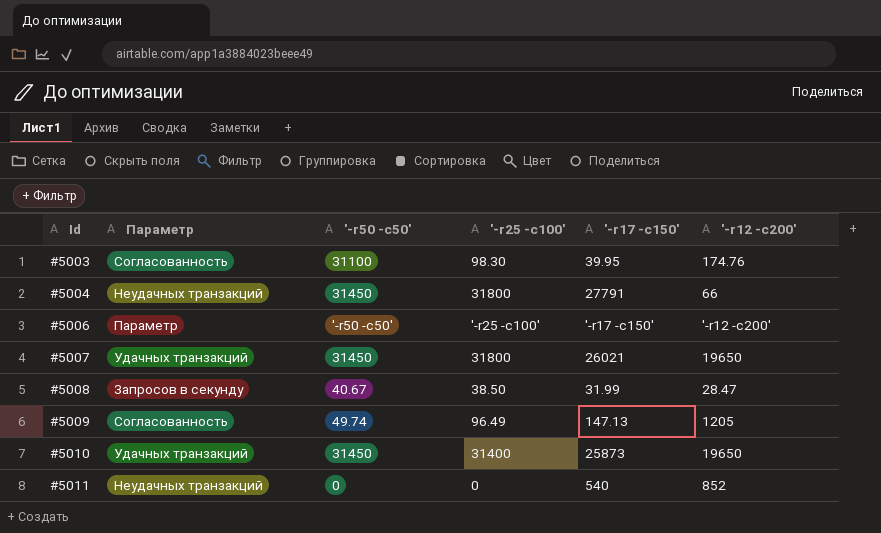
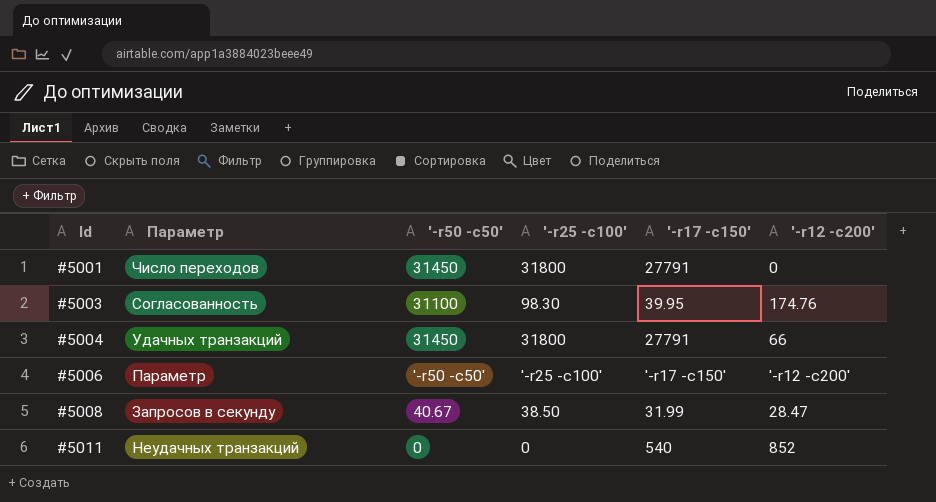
row #5007: Удачных транзакций | 31450 | 31800 | 26021 | 19650 -> none
row #5009: Согласованность | 49.74 | 96.49 | 147.13 | 1205 -> none
row #5010: Удачных транзакций | 31450 | 31400 | 25873 | 19650 -> none
row #5001: none -> Число переходов | 31450 | 31800 | 27791 | 0
#5004 | Параметр: Неудачных транзакций -> Удачных транзакций

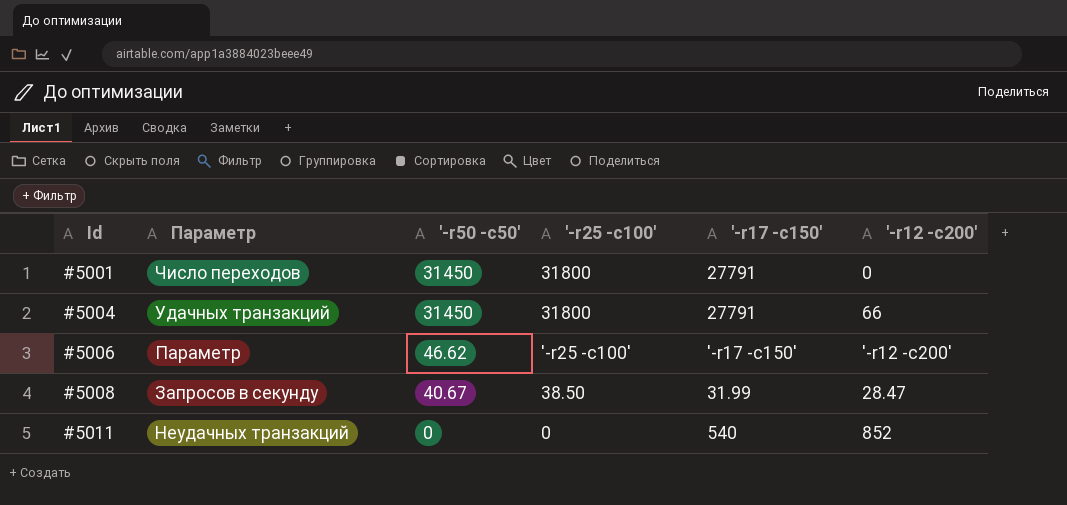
row #5003: Согласованность | 31100 | 98.30 | 39.95 | 174.76 -> none
#5006 | '-r50 -c50': '-r50 -c50' -> 46.62

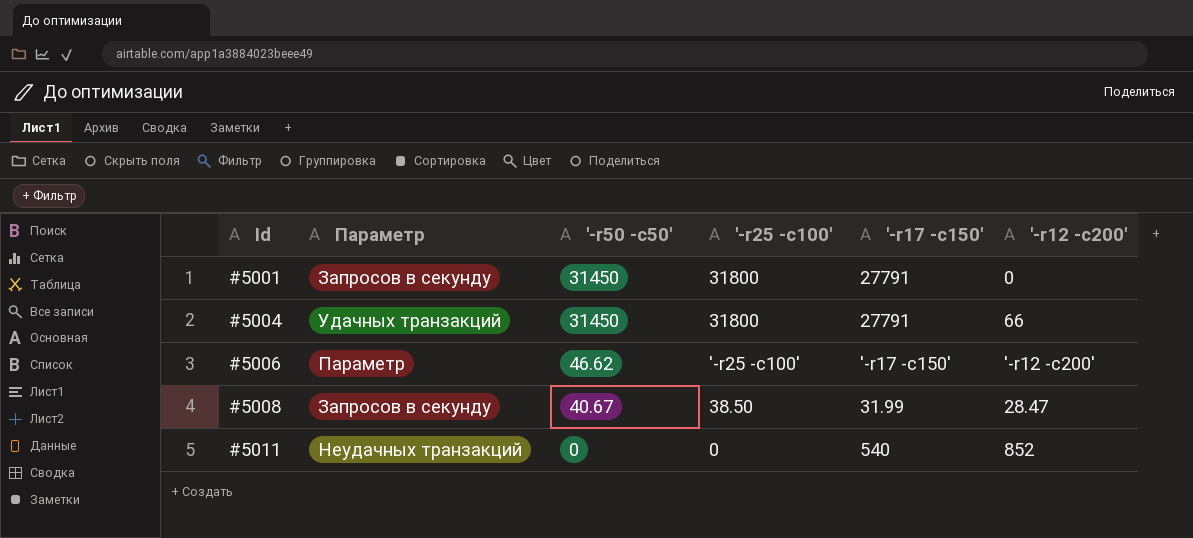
#5001 | Параметр: Число переходов -> Запросов в секунду

